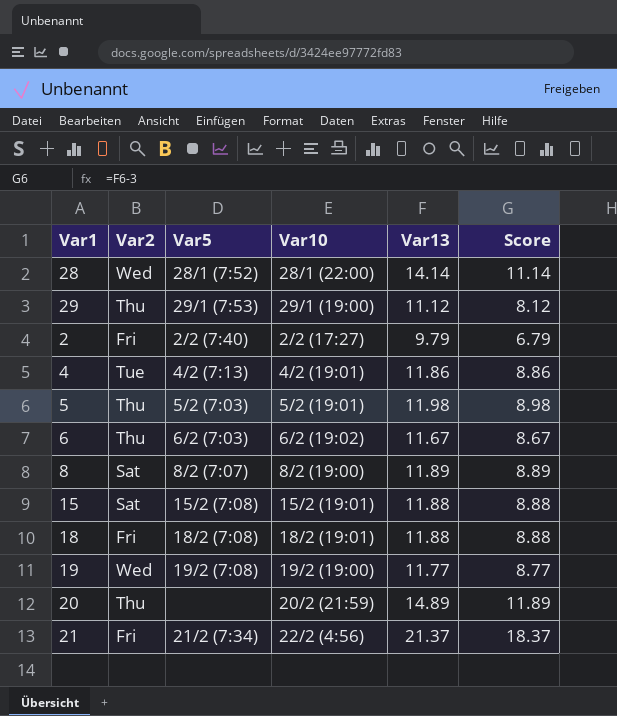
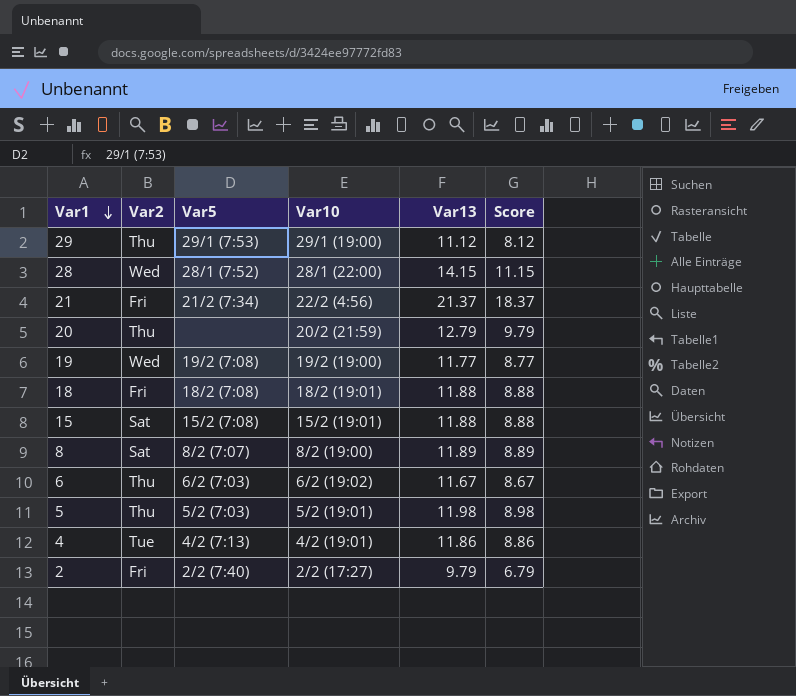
row order: none -> Var1 descending
28 | Var13: 14.14 -> 14.15
28 | Score: 11.14 -> 11.15
20 | Var13: 14.89 -> 12.79
20 | Score: 11.89 -> 9.79

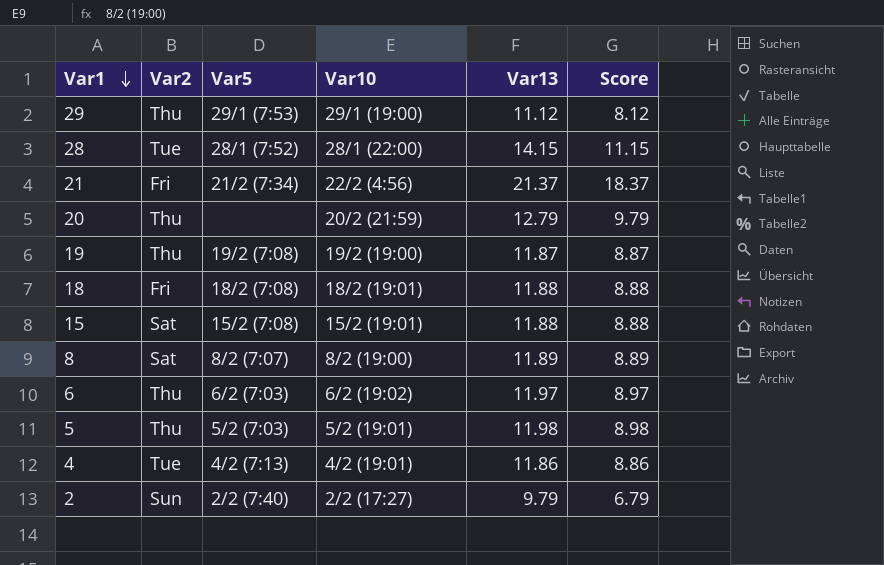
28 | Var2: Wed -> Tue
19 | Var2: Wed -> Thu
19 | Var13: 11.77 -> 11.87
19 | Score: 8.77 -> 8.87
6 | Var13: 11.67 -> 11.97
6 | Score: 8.67 -> 8.97
2 | Var2: Fri -> Sun

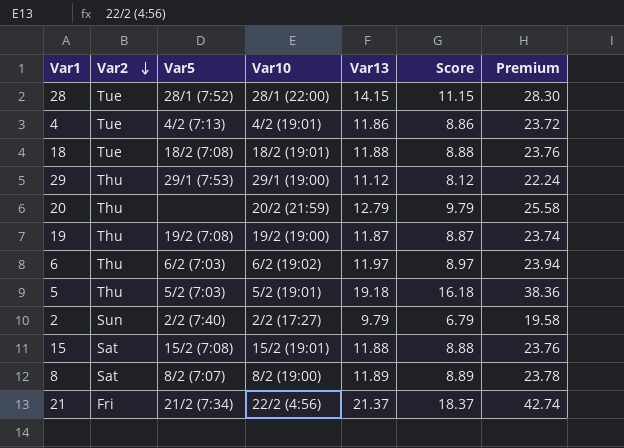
row order: Var1 descending -> Var2 descending
column Premium | formula: none -> [Var13] * 2
18 | Var2: Fri -> Tue
5 | Var13: 11.98 -> 19.18
5 | Score: 8.98 -> 16.18

